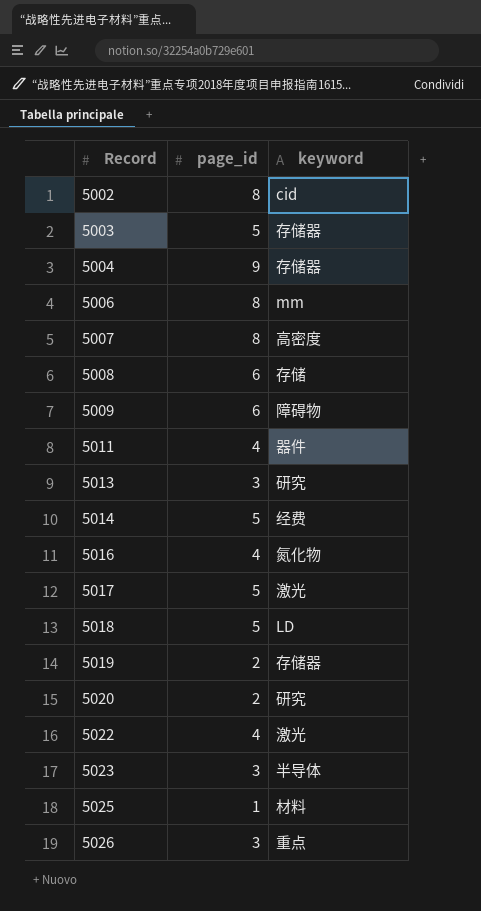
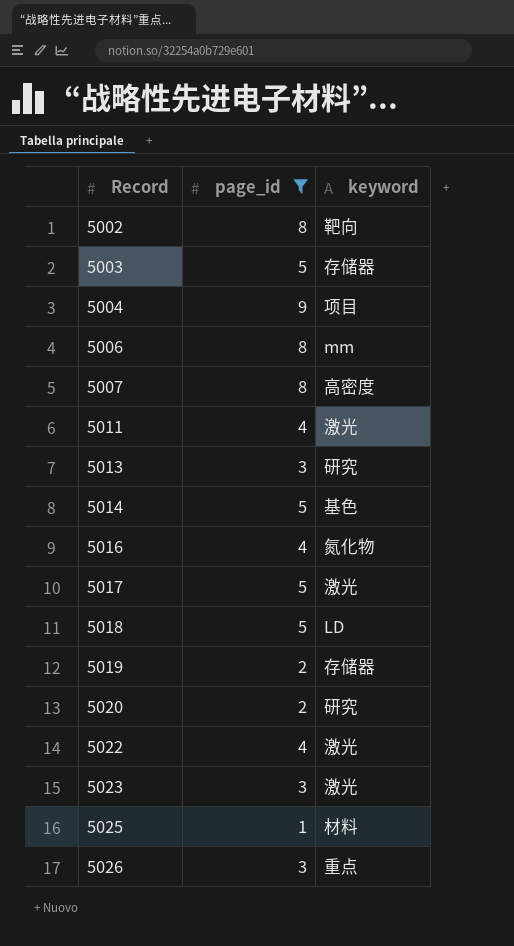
filter: none -> page_id != 6
5002 | keyword: cid -> 靶向
5004 | keyword: 存储器 -> 项目
5011 | keyword: 器件 -> 激光
5014 | keyword: 经费 -> 基色
5023 | keyword: 半导体 -> 激光

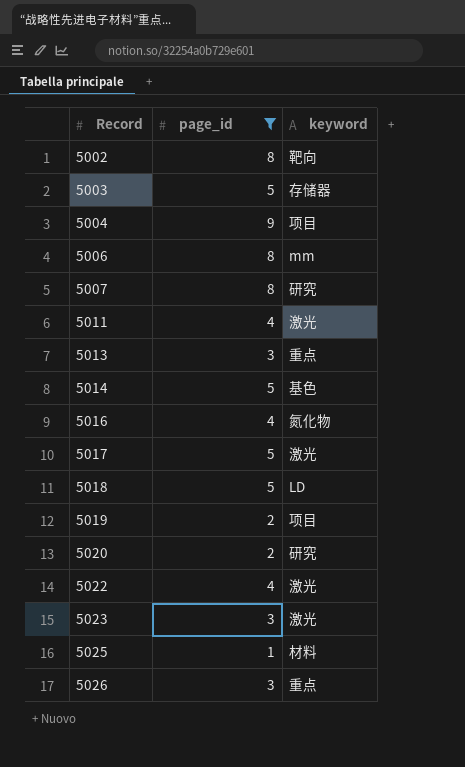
5007 | keyword: 高密度 -> 研究
5013 | keyword: 研究 -> 重点
5019 | keyword: 存储器 -> 项目

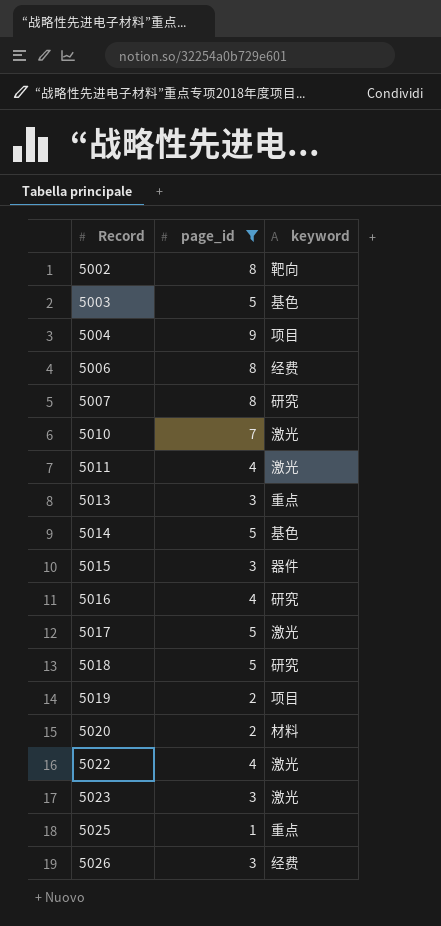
5003 | keyword: 存储器 -> 基色
5006 | keyword: mm -> 经费
row 5010: none -> 7 | 激光
row 5015: none -> 3 | 器件
5016 | keyword: 氮化物 -> 研究
5018 | keyword: LD -> 研究
5020 | keyword: 研究 -> 材料
5025 | keyword: 材料 -> 重点
5026 | keyword: 重点 -> 经费

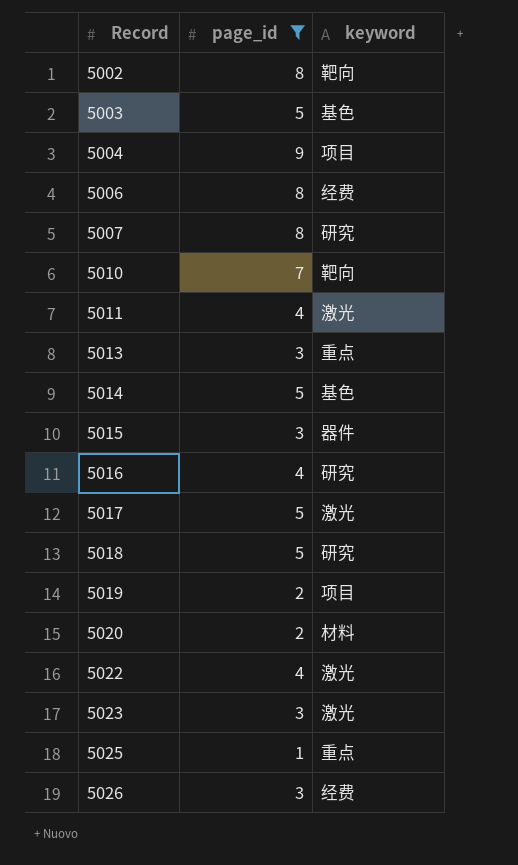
5010 | keyword: 激光 -> 靶向

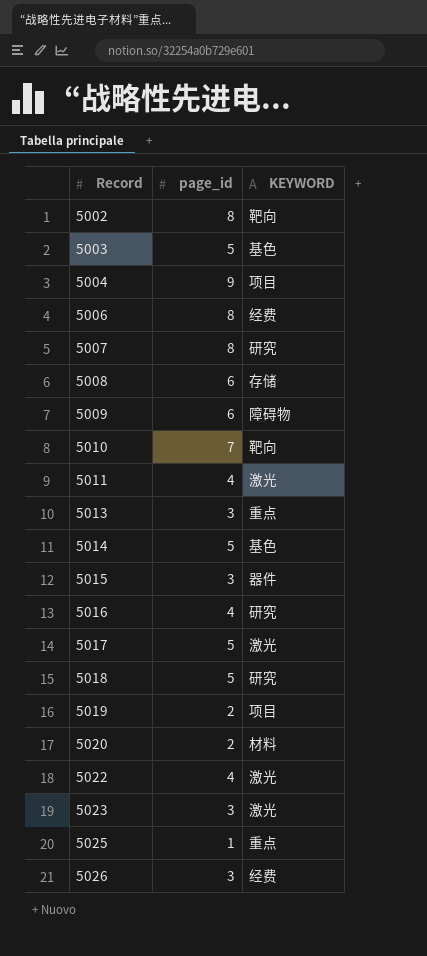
filter: page_id != 6 -> none
column name: keyword -> KEYWORD

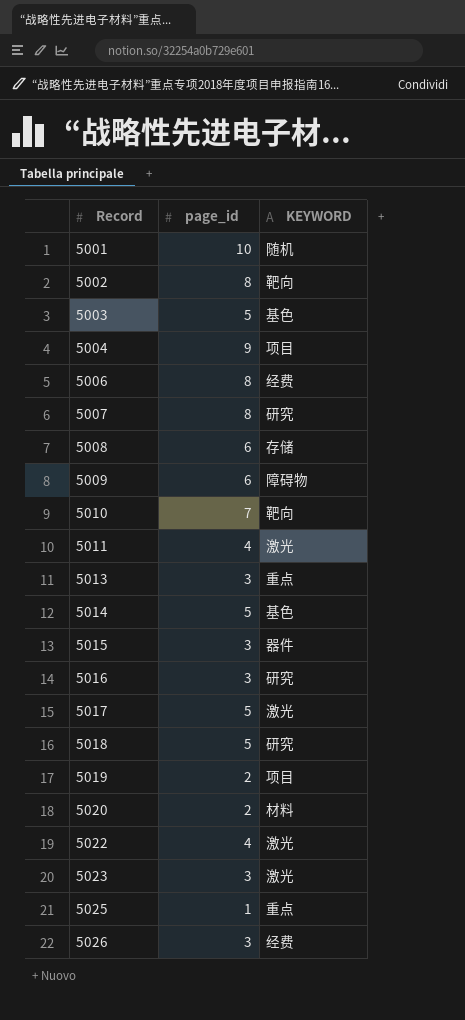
row 5001: none -> 10 | 随机
5016 | page_id: 4 -> 3

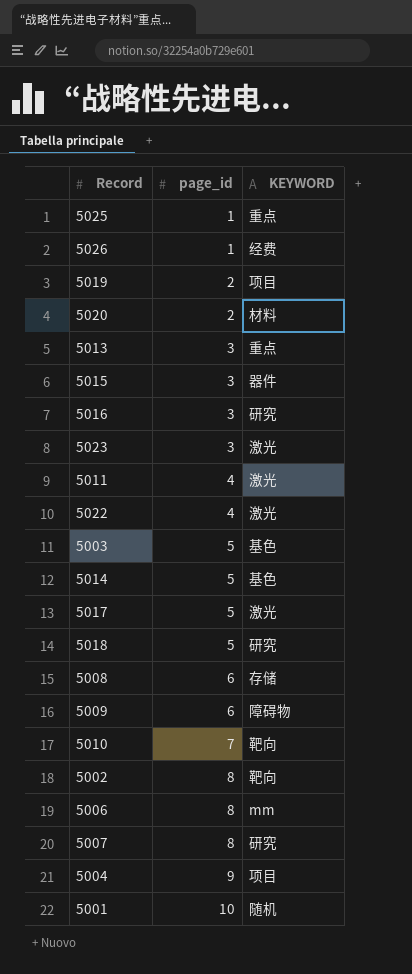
row order: Record ascending -> page_id ascending
5026 | page_id: 3 -> 1
5006 | KEYWORD: 经费 -> mm

